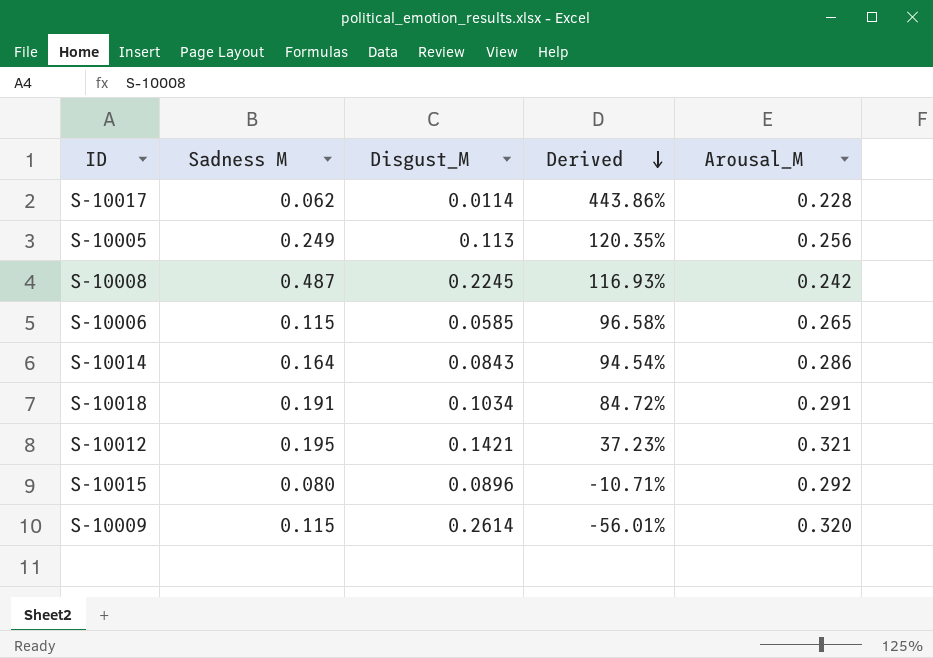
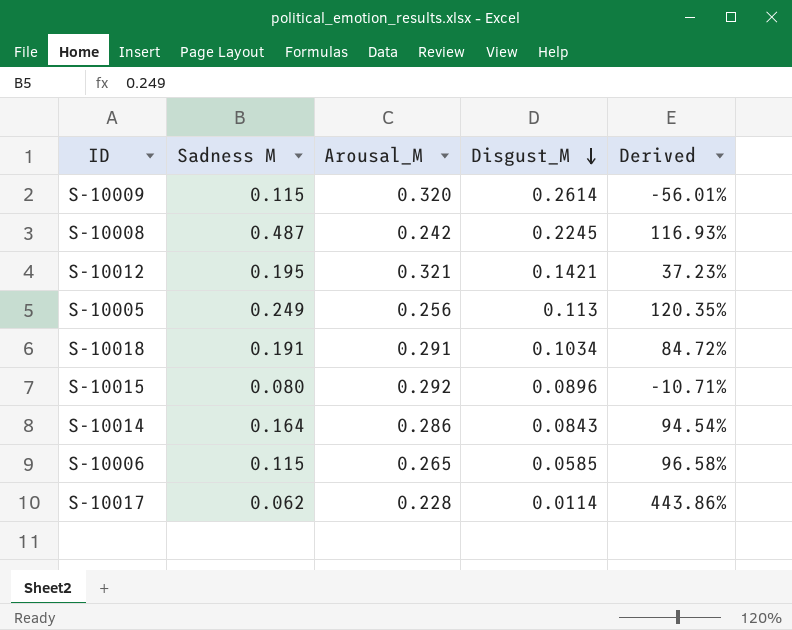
row order: Derived descending -> Disgust_M descending
column Arousal_M | position: 5 -> 3

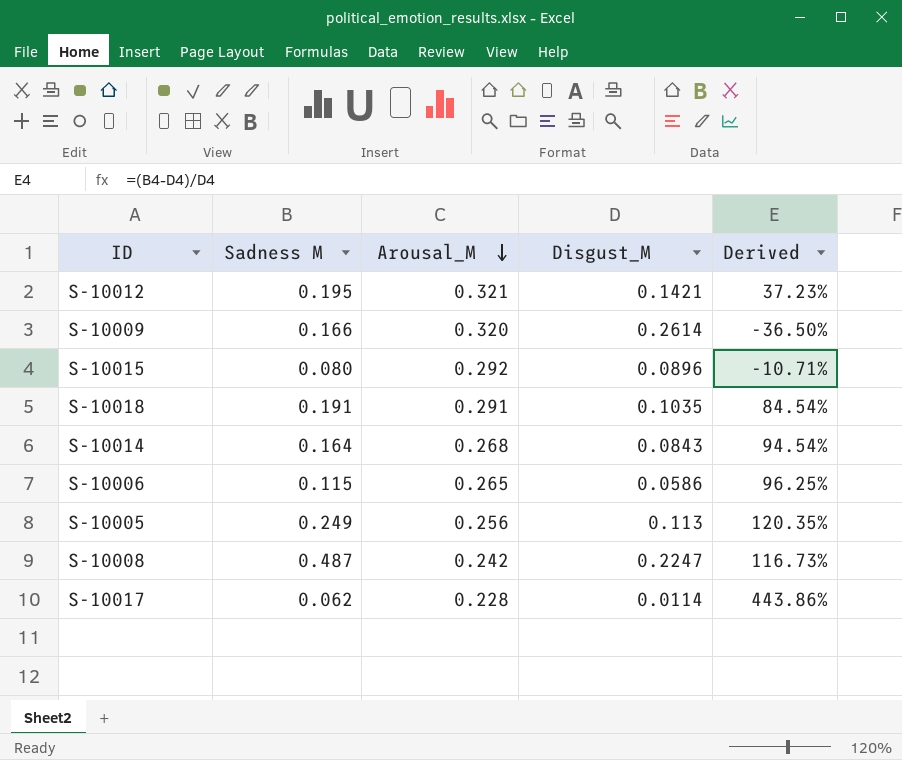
row order: Disgust_M descending -> Arousal_M descending
S-10009 | Sadness M: 0.115 -> 0.166
S-10009 | Derived: -56.01% -> -36.50%
S-10018 | Disgust_M: 0.1034 -> 0.1035
S-10018 | Derived: 84.72% -> 84.54%
S-10014 | Arousal_M: 0.286 -> 0.268
S-10006 | Disgust_M: 0.0585 -> 0.0586
S-10006 | Derived: 96.58% -> 96.25%
S-10008 | Disgust_M: 0.2245 -> 0.2247
S-10008 | Derived: 116.93% -> 116.73%

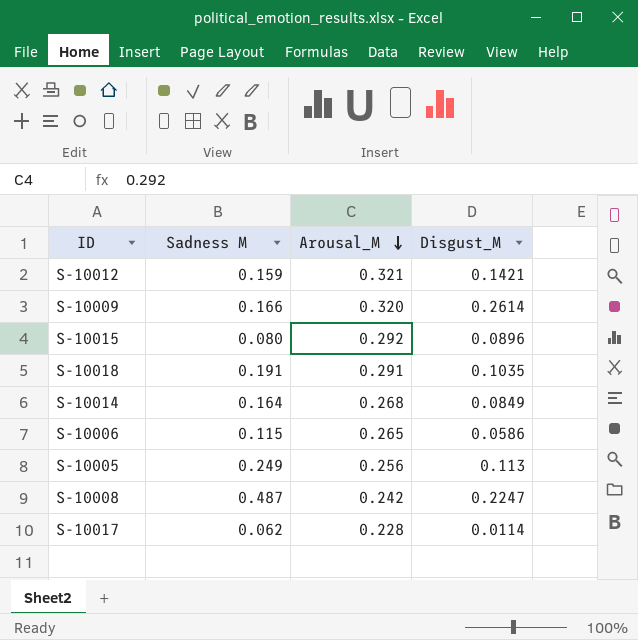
column Derived | formula: ([Sadness M] - [Disgust_M]) / [Disgust_M] -> none
S-10012 | Sadness M: 0.195 -> 0.159
S-10014 | Disgust_M: 0.0843 -> 0.0849

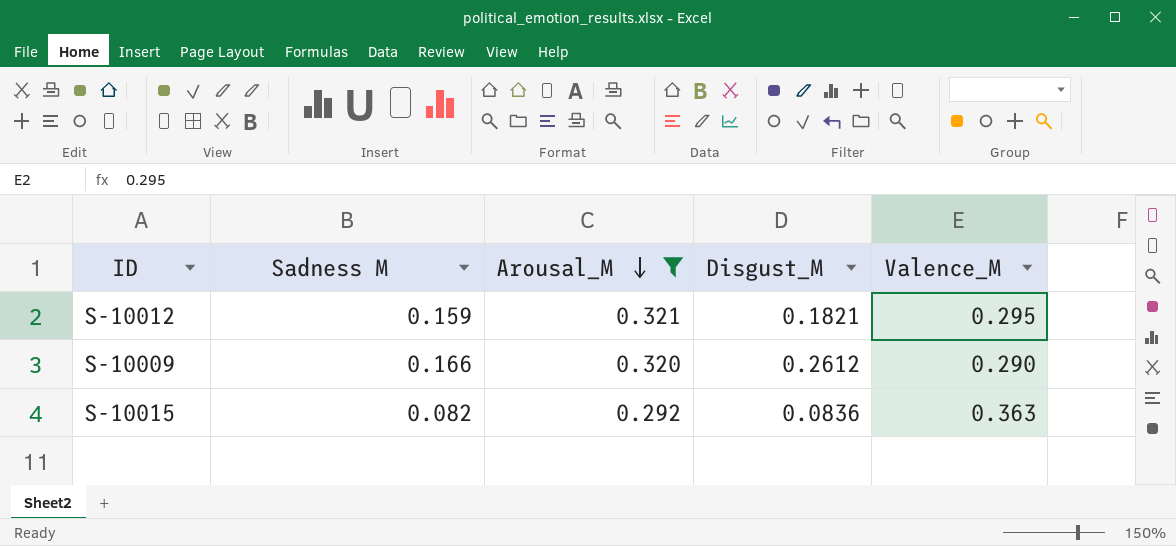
filter: none -> Arousal_M >= 0.292
column Valence_M | position: none -> 5
S-10012 | Disgust_M: 0.1421 -> 0.1821
S-10009 | Disgust_M: 0.2614 -> 0.2612
S-10015 | Sadness M: 0.080 -> 0.082
S-10015 | Disgust_M: 0.0896 -> 0.0836

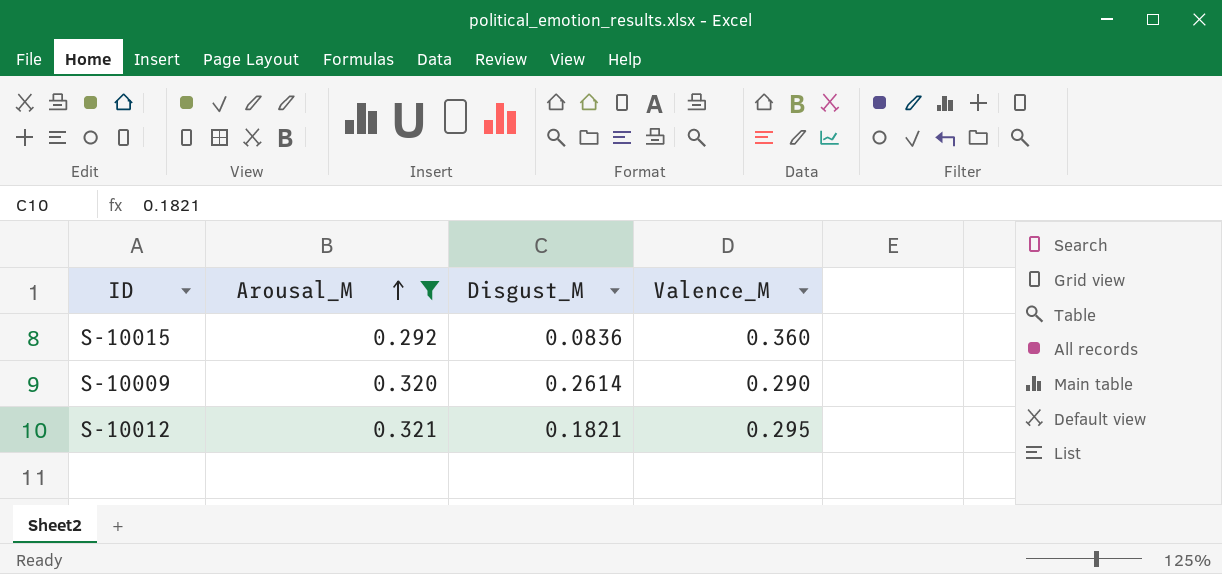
row order: Arousal_M descending -> Arousal_M ascending
column Sadness M | position: 2 -> none
S-10015 | Valence_M: 0.363 -> 0.360
S-10009 | Disgust_M: 0.2612 -> 0.2614

